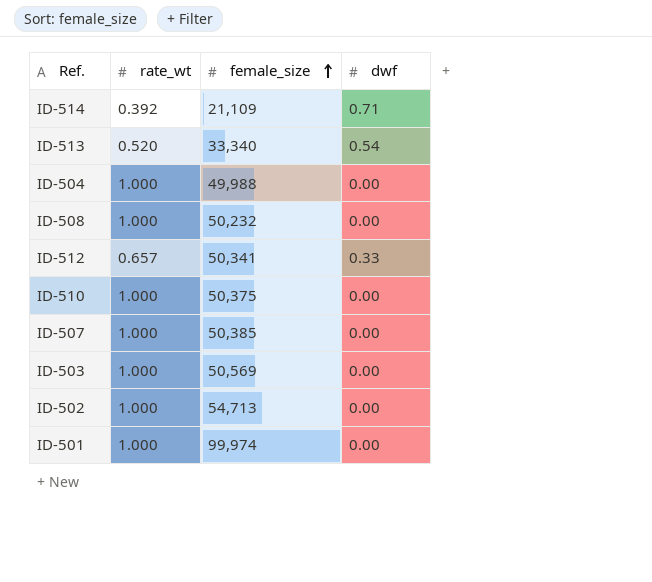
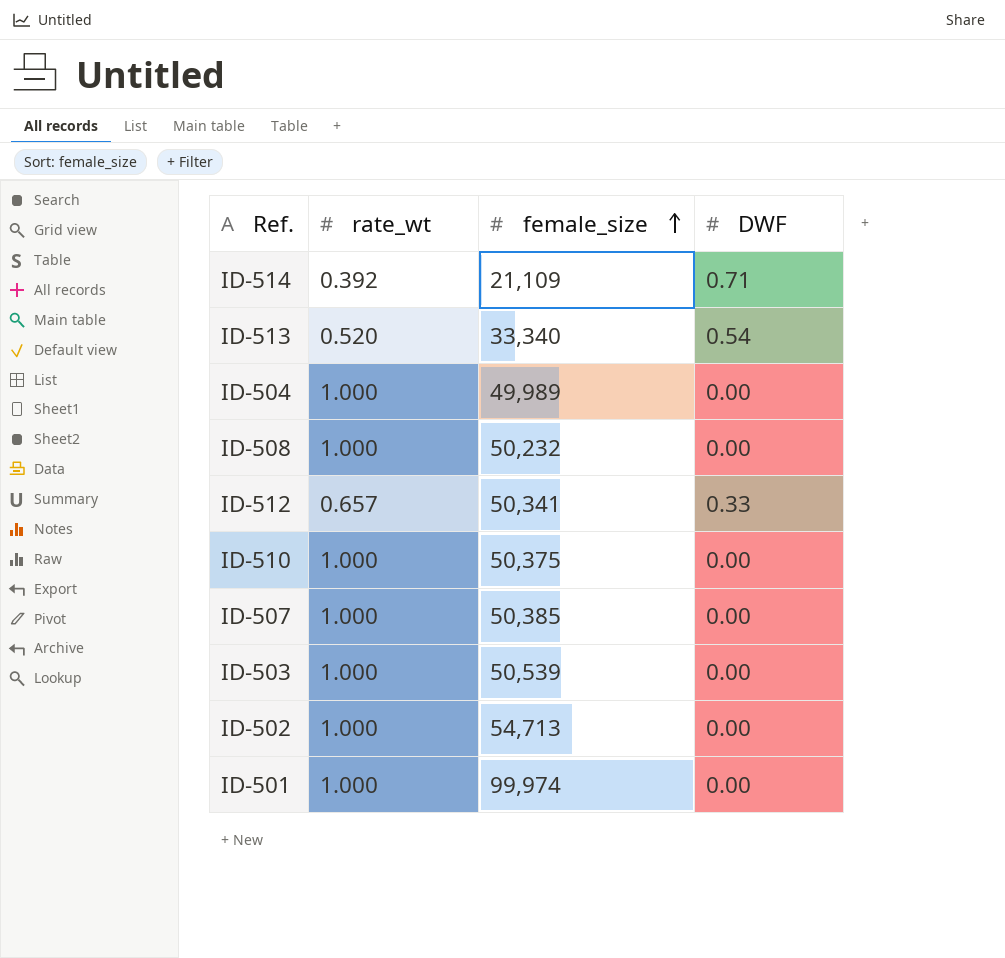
column name: dwf -> DWF
ID-504 | female_size: 49,988 -> 49,989
ID-503 | female_size: 50,569 -> 50,539

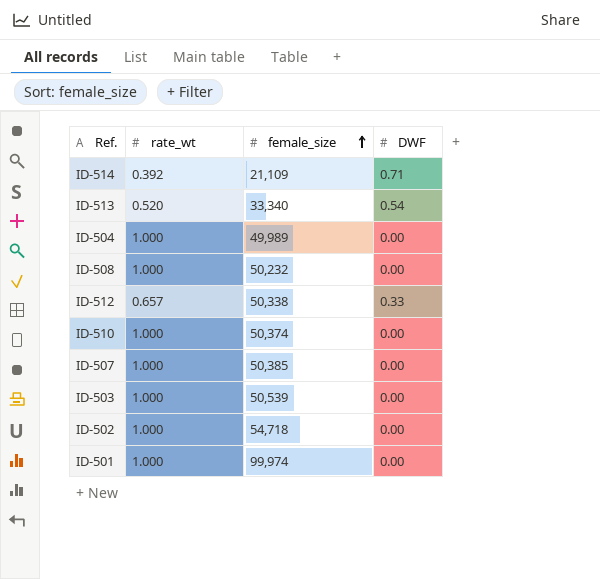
ID-512 | female_size: 50,341 -> 50,338
ID-510 | female_size: 50,375 -> 50,374
ID-502 | female_size: 54,713 -> 54,718

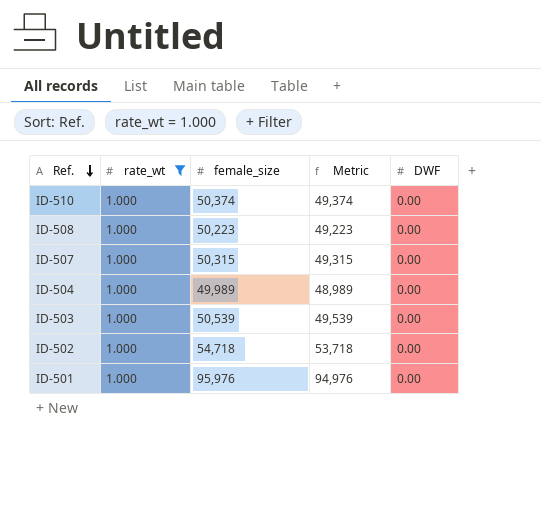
filter: none -> rate_wt = 1.000
row order: female_size ascending -> Ref. descending
column Metric | formula: none -> [female_size] - 1000
ID-508 | female_size: 50,232 -> 50,223
ID-507 | female_size: 50,385 -> 50,315
ID-501 | female_size: 99,974 -> 95,976

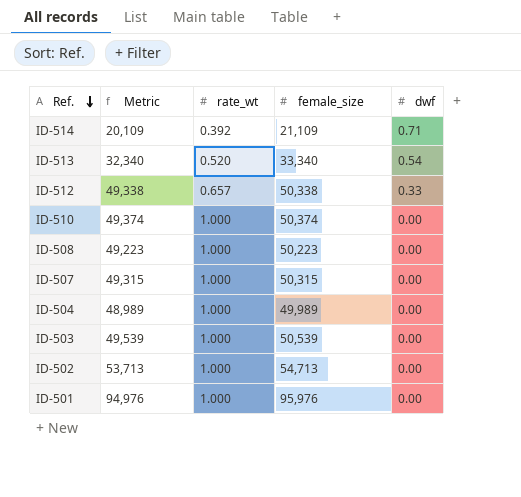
filter: rate_wt = 1.000 -> none
column Metric | position: 4 -> 2
column name: DWF -> dwf
ID-502 | Metric: 53,718 -> 53,713
ID-502 | female_size: 54,718 -> 54,713

